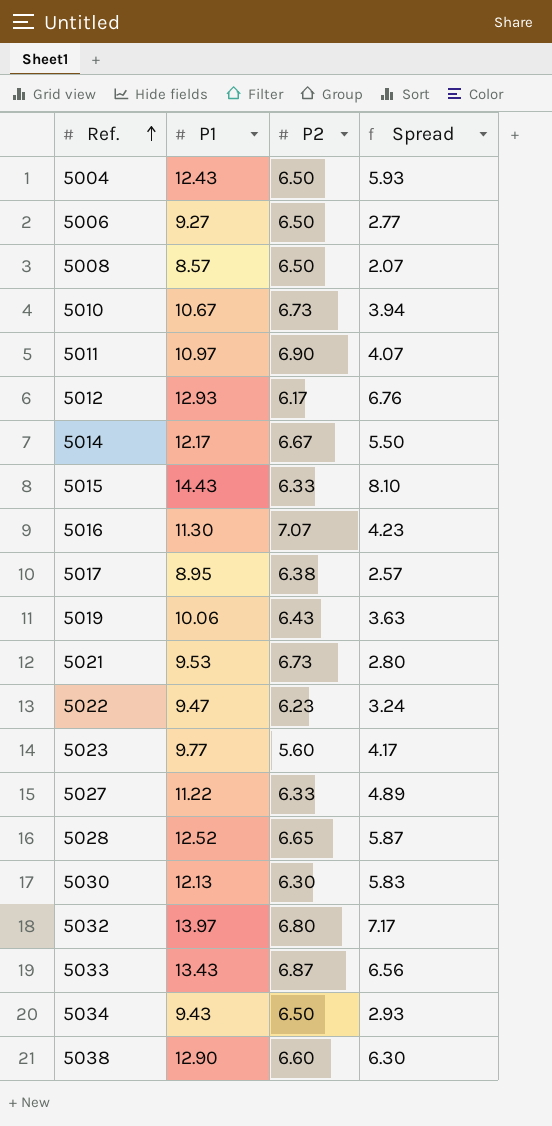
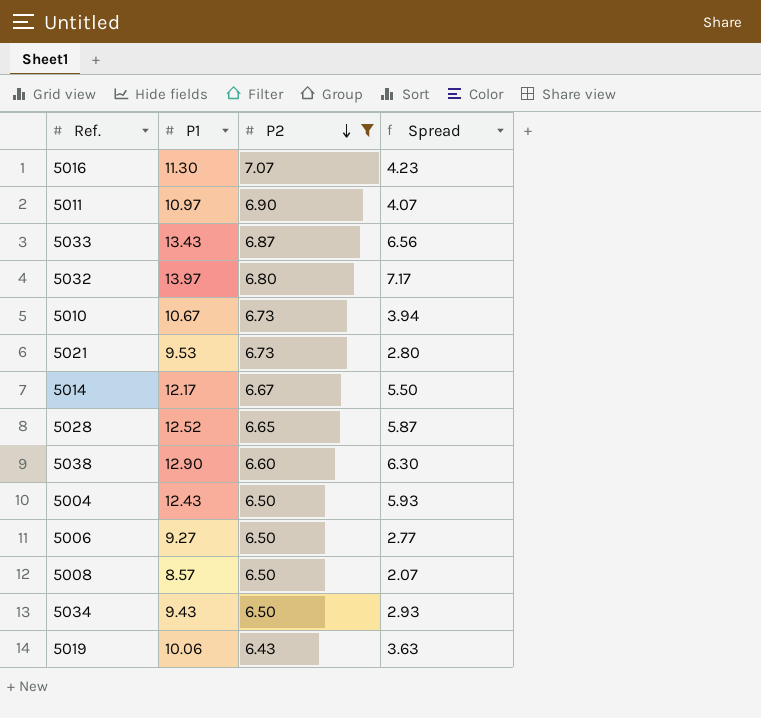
filter: none -> P2 >= 6.43
row order: Ref. ascending -> P2 descending

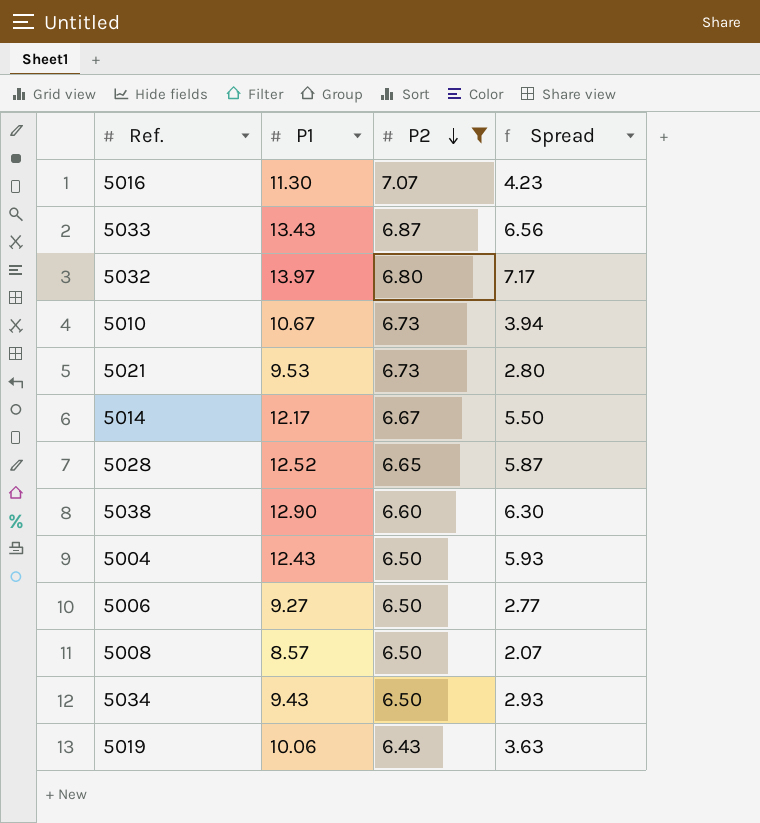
row 5011: 10.97 | 6.90 | 4.07 -> none

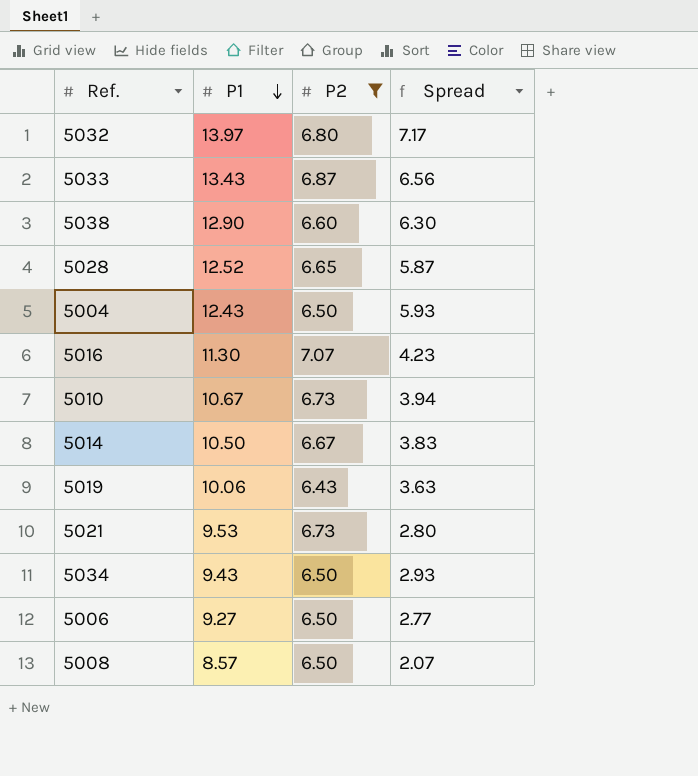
row order: P2 descending -> P1 descending
5014 | P1: 12.17 -> 10.50
5014 | Spread: 5.50 -> 3.83

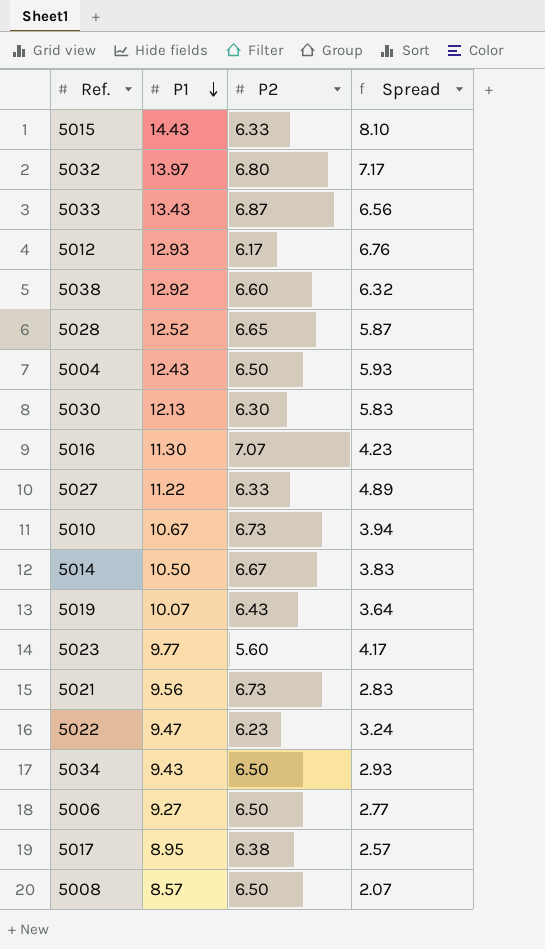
filter: P2 >= 6.43 -> none
5038 | P1: 12.90 -> 12.92
5038 | Spread: 6.30 -> 6.32
5019 | P1: 10.06 -> 10.07
5019 | Spread: 3.63 -> 3.64
5021 | P1: 9.53 -> 9.56
5021 | Spread: 2.80 -> 2.83

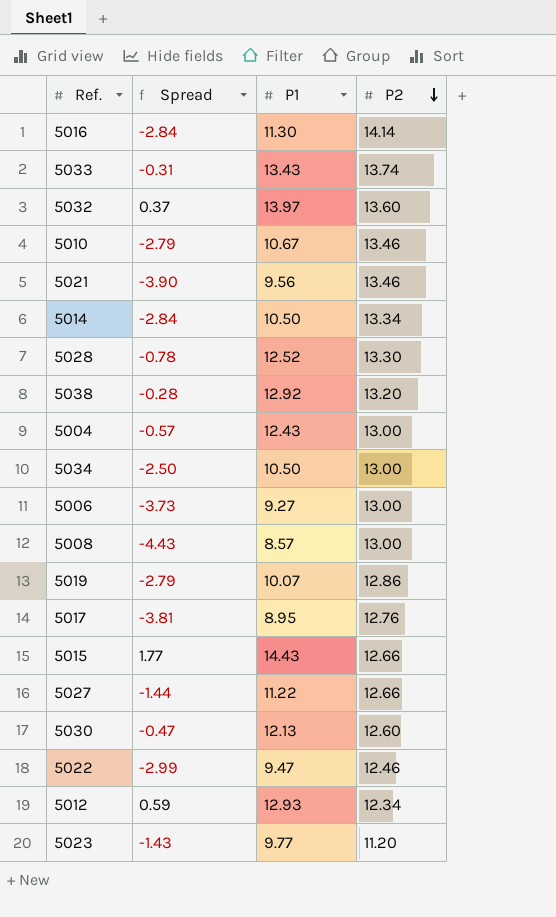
row order: P1 descending -> P2 descending
column Spread | position: 4 -> 2
5016 | Spread: 4.23 -> -2.84
5016 | P2: 7.07 -> 14.14
5033 | Spread: 6.56 -> -0.31
5033 | P2: 6.87 -> 13.74
5032 | Spread: 7.17 -> 0.37
5032 | P2: 6.80 -> 13.60
5010 | Spread: 3.94 -> -2.79
5010 | P2: 6.73 -> 13.46
5021 | Spread: 2.83 -> -3.90
5021 | P2: 6.73 -> 13.46
5014 | Spread: 3.83 -> -2.84
5014 | P2: 6.67 -> 13.34
5028 | Spread: 5.87 -> -0.78
5028 | P2: 6.65 -> 13.30
5038 | Spread: 6.32 -> -0.28
5038 | P2: 6.60 -> 13.20
5004 | Spread: 5.93 -> -0.57
5004 | P2: 6.50 -> 13.00
5034 | Spread: 2.93 -> -2.50
5034 | P1: 9.43 -> 10.50
5034 | P2: 6.50 -> 13.00
5006 | Spread: 2.77 -> -3.73
5006 | P2: 6.50 -> 13.00
5008 | Spread: 2.07 -> -4.43
5008 | P2: 6.50 -> 13.00
5019 | Spread: 3.64 -> -2.79
5019 | P2: 6.43 -> 12.86
5017 | Spread: 2.57 -> -3.81
5017 | P2: 6.38 -> 12.76
5015 | Spread: 8.10 -> 1.77
5015 | P2: 6.33 -> 12.66
5027 | Spread: 4.89 -> -1.44
5027 | P2: 6.33 -> 12.66
5030 | Spread: 5.83 -> -0.47
5030 | P2: 6.30 -> 12.60
5022 | Spread: 3.24 -> -2.99
5022 | P2: 6.23 -> 12.46
5012 | Spread: 6.76 -> 0.59
5012 | P2: 6.17 -> 12.34
5023 | Spread: 4.17 -> -1.43
5023 | P2: 5.60 -> 11.20

